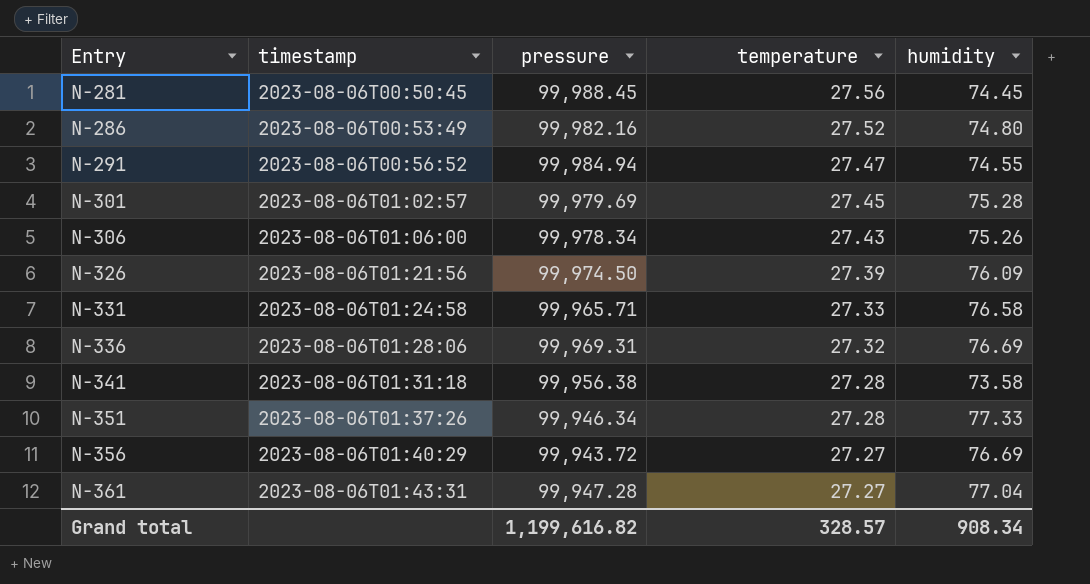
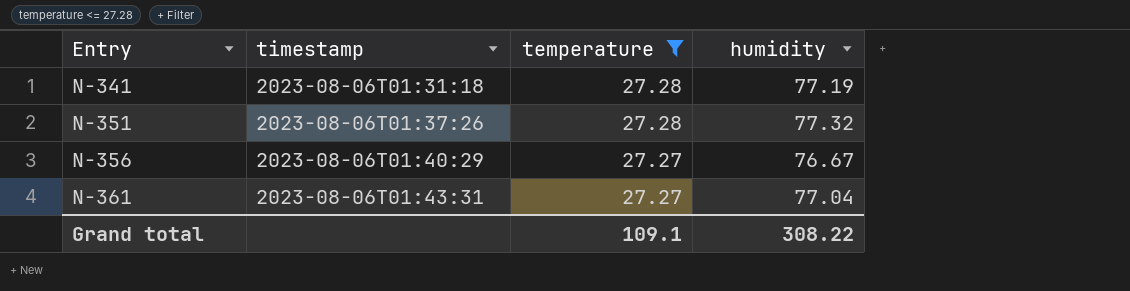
filter: none -> temperature <= 27.28
column pressure | position: 3 -> none
N-341 | humidity: 73.58 -> 77.19
N-351 | humidity: 77.33 -> 77.32
N-356 | humidity: 76.69 -> 76.67
Grand total | temperature: 328.57 -> 109.1
Grand total | humidity: 908.34 -> 308.22

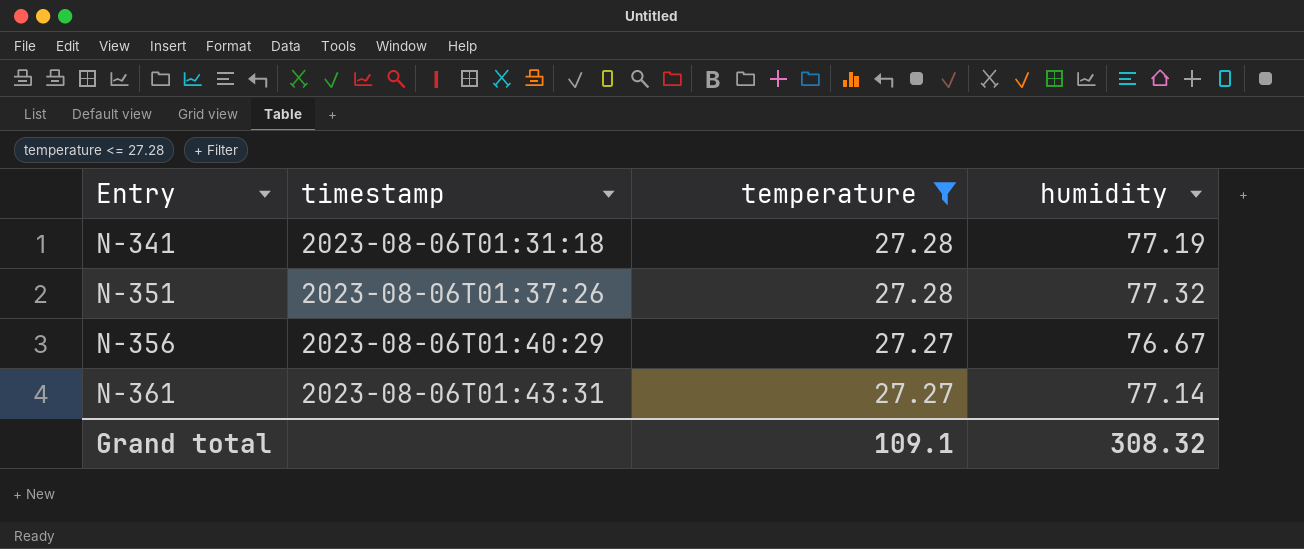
N-361 | humidity: 77.04 -> 77.14
Grand total | humidity: 308.22 -> 308.32

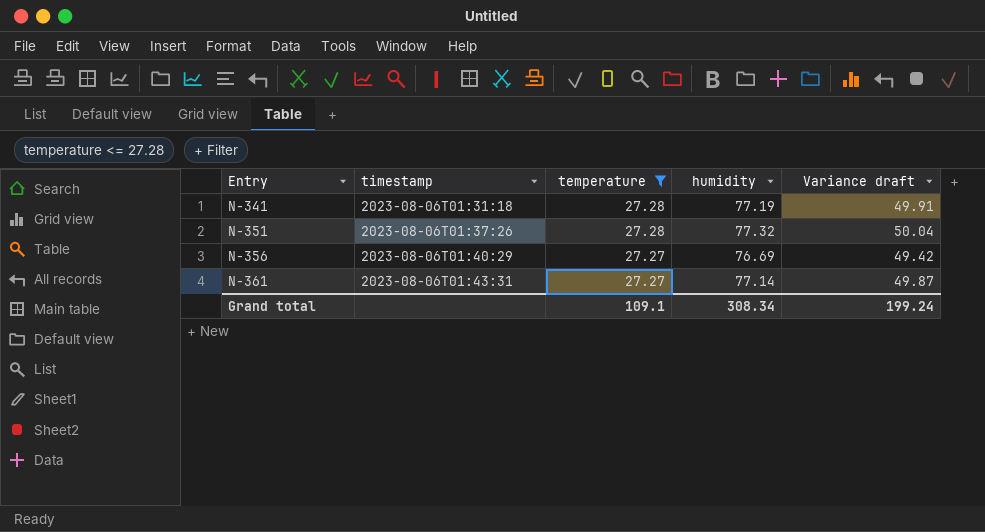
column Variance draft | formula: none -> [humidity] - [temperature]
N-356 | humidity: 76.67 -> 76.69
Grand total | humidity: 308.32 -> 308.34

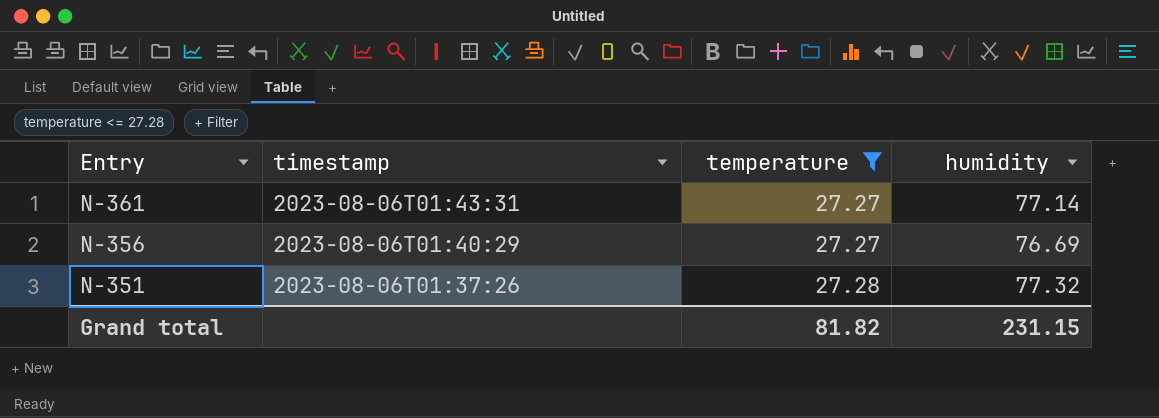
row order: Entry ascending -> Entry descending
column Variance draft | formula: [humidity] - [temperature] -> none
row N-341: 2023-08-06T01:31:18 | 27.28 | 77.19 | 49.91 -> none
Grand total | temperature: 109.1 -> 81.82
Grand total | humidity: 308.34 -> 231.15

